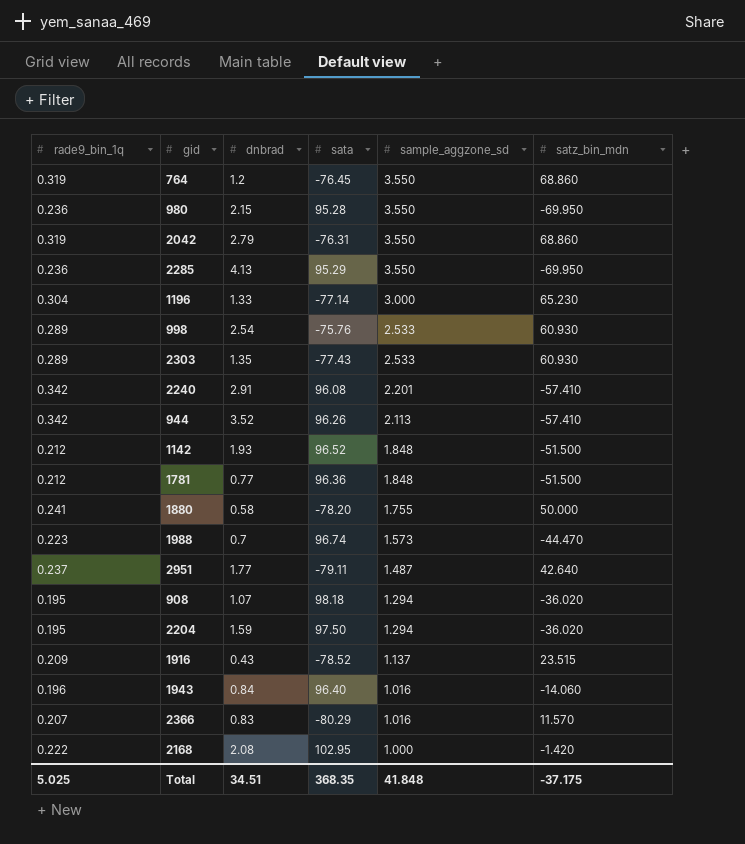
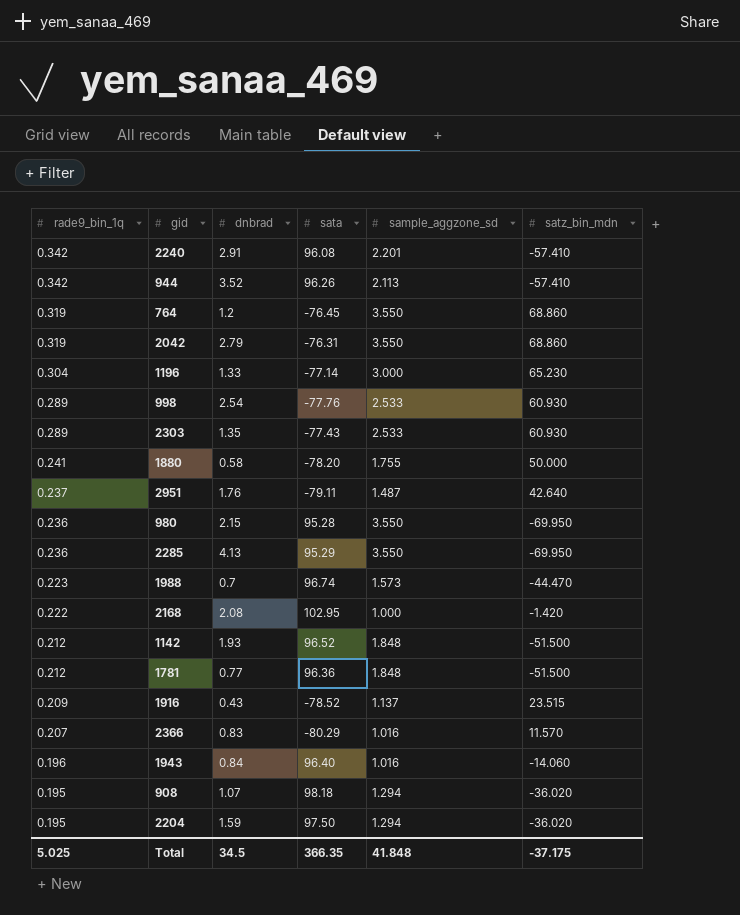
row order: sample_aggzone_sd descending -> rade9_bin_1q descending
998 | sata: -75.76 -> -77.76
2951 | dnbrad: 1.77 -> 1.76
Total | dnbrad: 34.51 -> 34.5
Total | sata: 368.35 -> 366.35

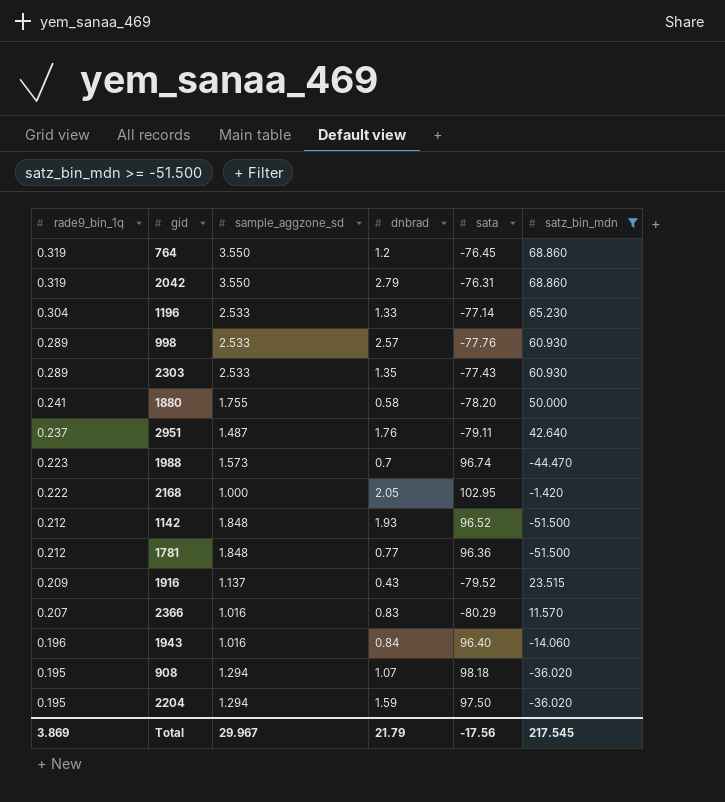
filter: none -> satz_bin_mdn >= -51.500
column sample_aggzone_sd | position: 5 -> 3
1196 | sample_aggzone_sd: 3.000 -> 2.533
998 | dnbrad: 2.54 -> 2.57
2168 | dnbrad: 2.08 -> 2.05
1916 | sata: -78.52 -> -79.52
Total | rade9_bin_1q: 5.025 -> 3.869
Total | sample_aggzone_sd: 41.848 -> 29.967
Total | dnbrad: 34.5 -> 21.79
Total | sata: 366.35 -> -17.56
Total | satz_bin_mdn: -37.175 -> 217.545

